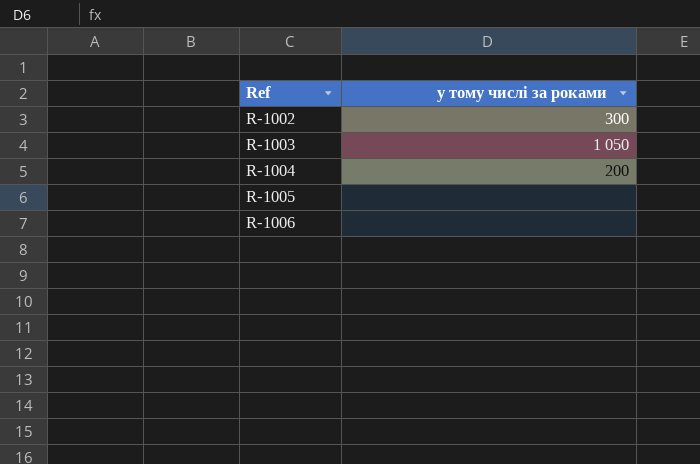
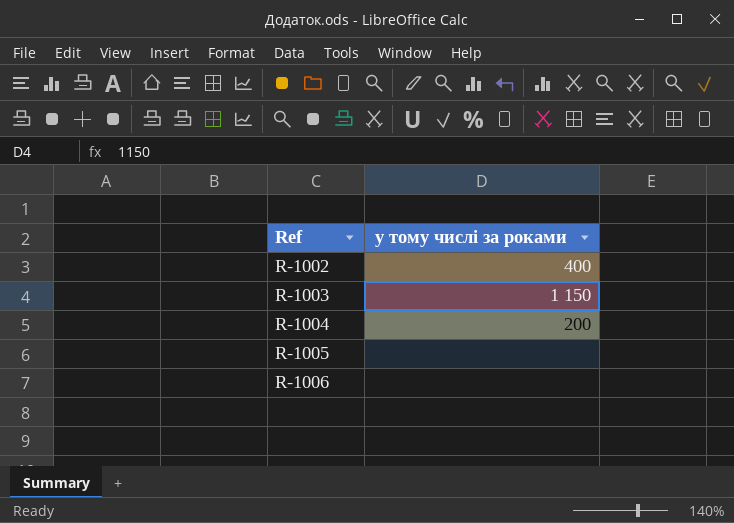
R-1002 | у тому числі за роками: 300 -> 400
R-1003 | у тому числі за роками: 1 050 -> 1 150

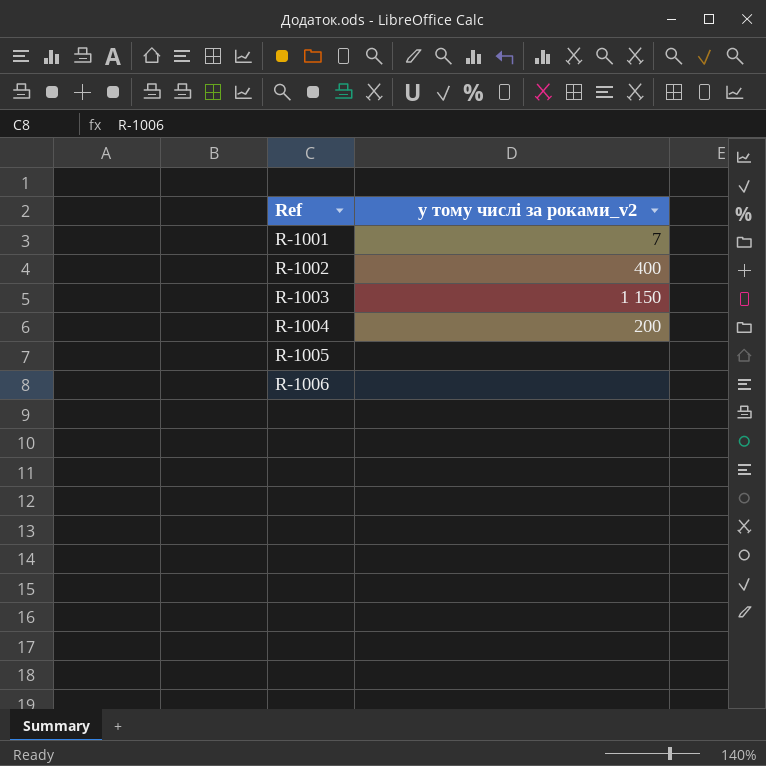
column name: у тому числі за роками -> у тому числі за роками_v2
row R-1001: none -> 7

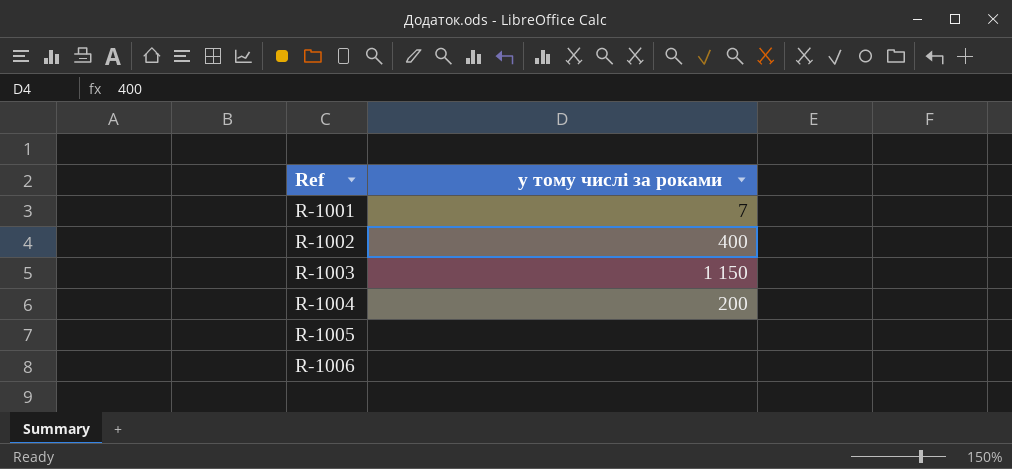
column name: у тому числі за роками_v2 -> у тому числі за роками

